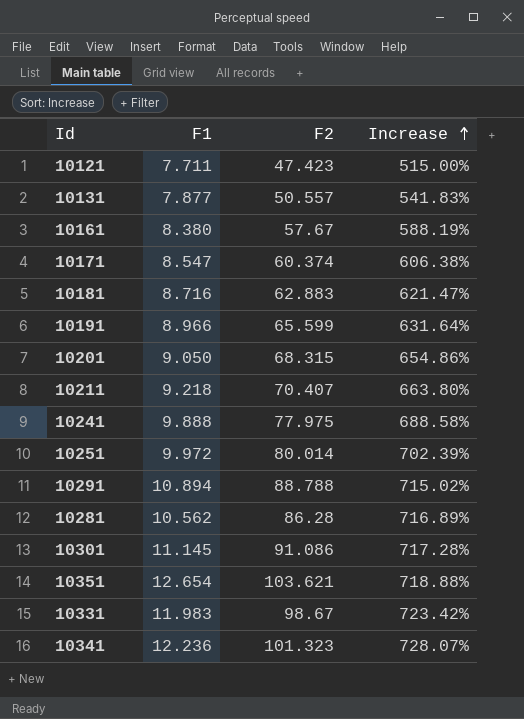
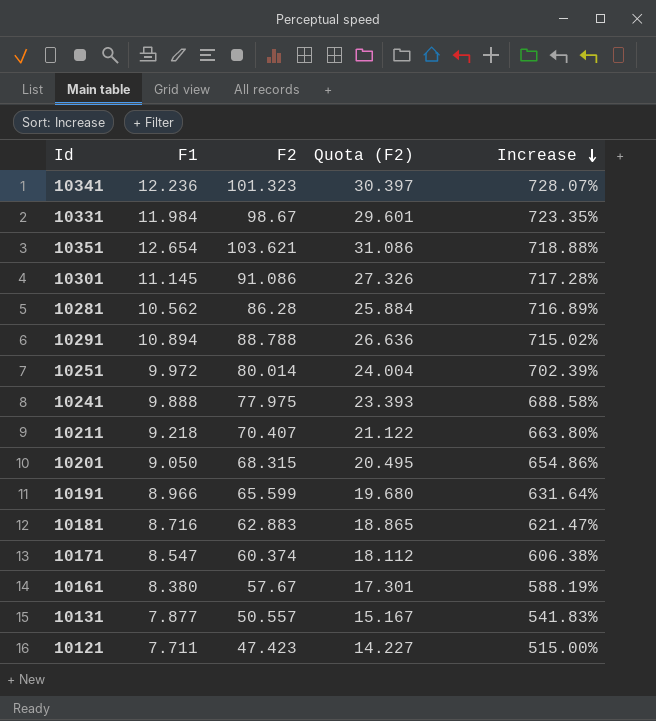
row order: Increase ascending -> Increase descending
column Quota (F2) | formula: none -> [F2] * 0.3
10331 | F1: 11.983 -> 11.984
10331 | Increase: 723.42% -> 723.35%

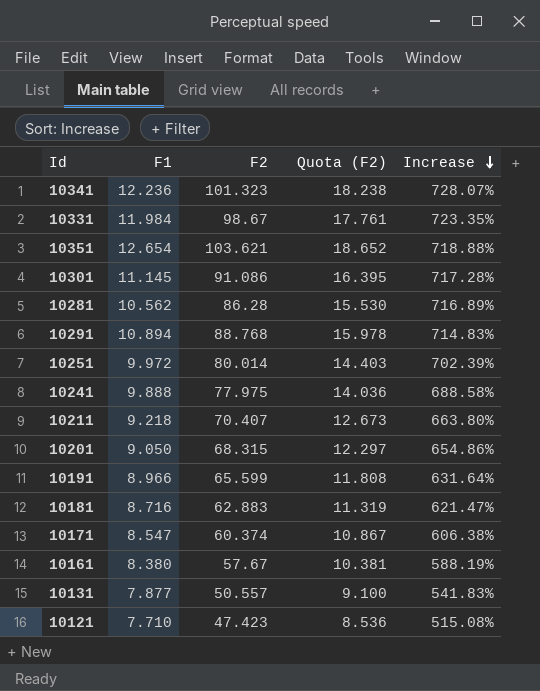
column Quota (F2) | formula: [F2] * 0.3 -> [F2] * 0.18
10291 | F2: 88.788 -> 88.768
10291 | Increase: 715.02% -> 714.83%
10121 | F1: 7.711 -> 7.710
10121 | Increase: 515.00% -> 515.08%

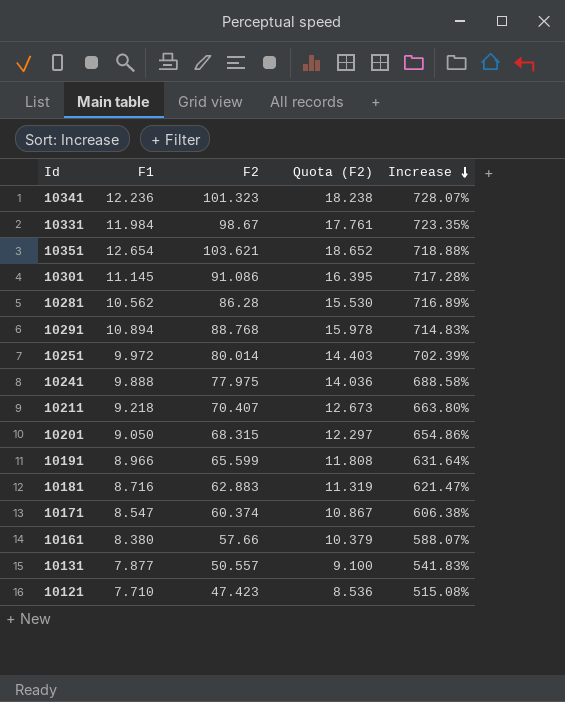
10161 | F2: 57.67 -> 57.66
10161 | Quota (F2): 10.381 -> 10.379
10161 | Increase: 588.19% -> 588.07%

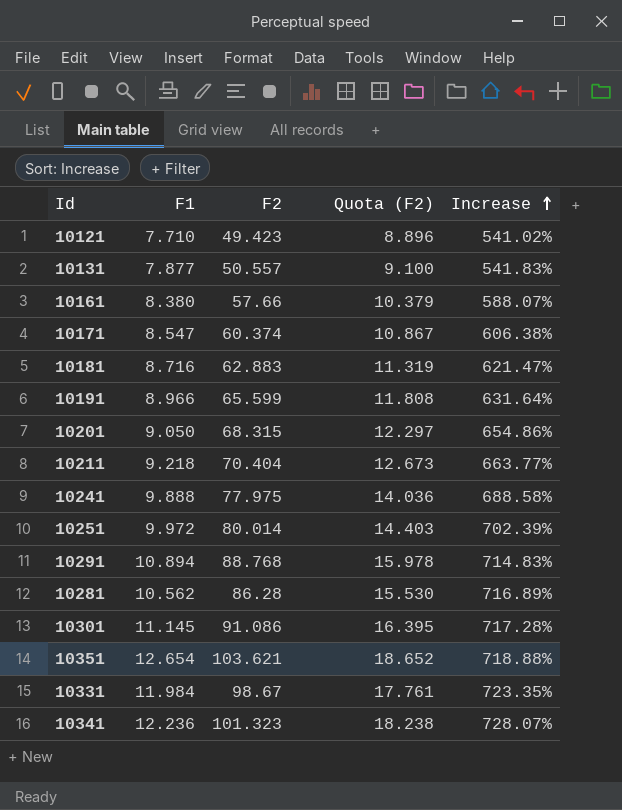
row order: Increase descending -> Increase ascending
10121 | F2: 47.423 -> 49.423
10121 | Quota (F2): 8.536 -> 8.896
10121 | Increase: 515.08% -> 541.02%
10211 | F2: 70.407 -> 70.404
10211 | Increase: 663.80% -> 663.77%

